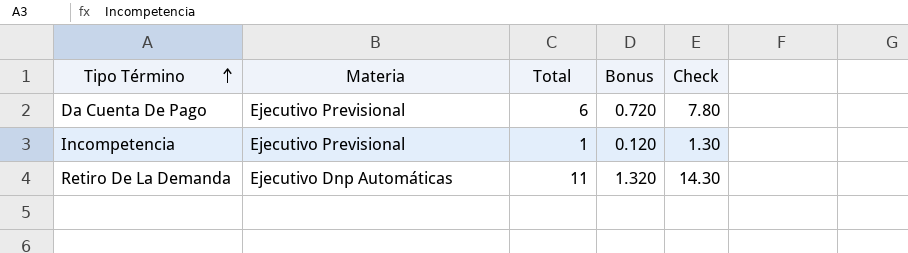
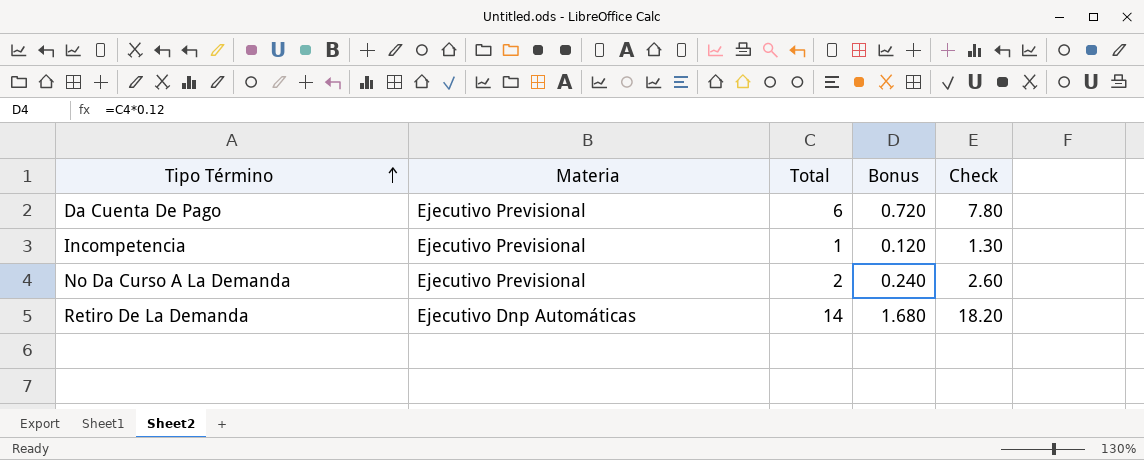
row No Da Curso A La Demanda: none -> Ejecutivo Previsional | 2 | 0.240 | 2.60
Retiro De La Demanda | Total: 11 -> 14
Retiro De La Demanda | Bonus: 1.320 -> 1.680
Retiro De La Demanda | Check: 14.30 -> 18.20

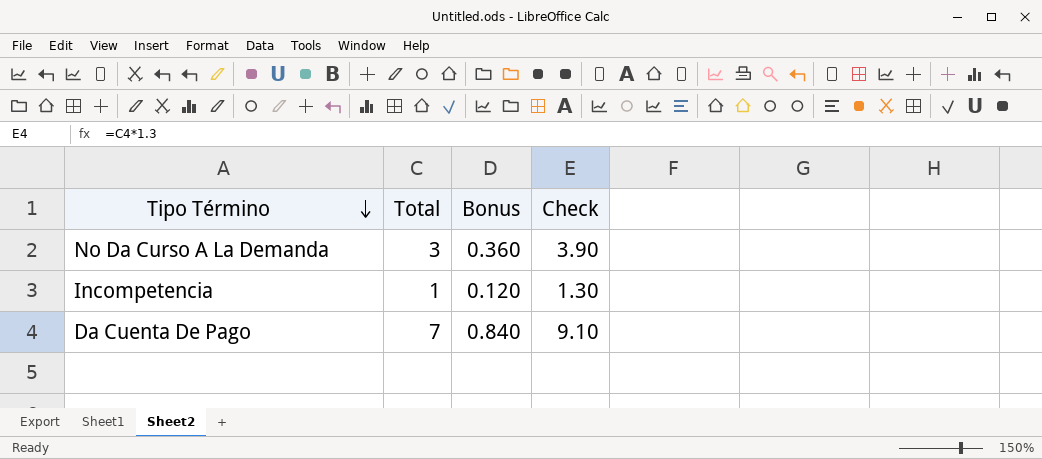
row order: Tipo Término ascending -> Tipo Término descending
column Materia | position: 2 -> none
row Retiro De La Demanda: Ejecutivo Dnp Automáticas | 14 | 1.680 | 18.20 -> none
No Da Curso A La Demanda | Total: 2 -> 3
No Da Curso A La Demanda | Bonus: 0.240 -> 0.360
No Da Curso A La Demanda | Check: 2.60 -> 3.90
Da Cuenta De Pago | Total: 6 -> 7
Da Cuenta De Pago | Bonus: 0.720 -> 0.840
Da Cuenta De Pago | Check: 7.80 -> 9.10

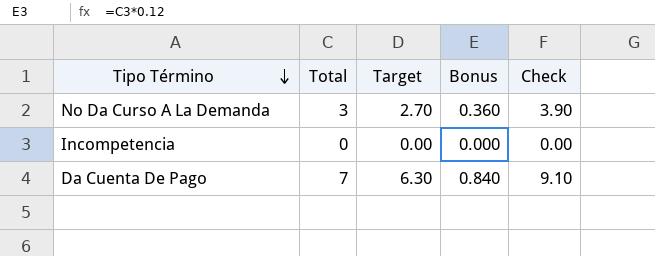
column Target | formula: none -> [Total] * 0.9
Incompetencia | Total: 1 -> 0
Incompetencia | Bonus: 0.120 -> 0.000
Incompetencia | Check: 1.30 -> 0.00

